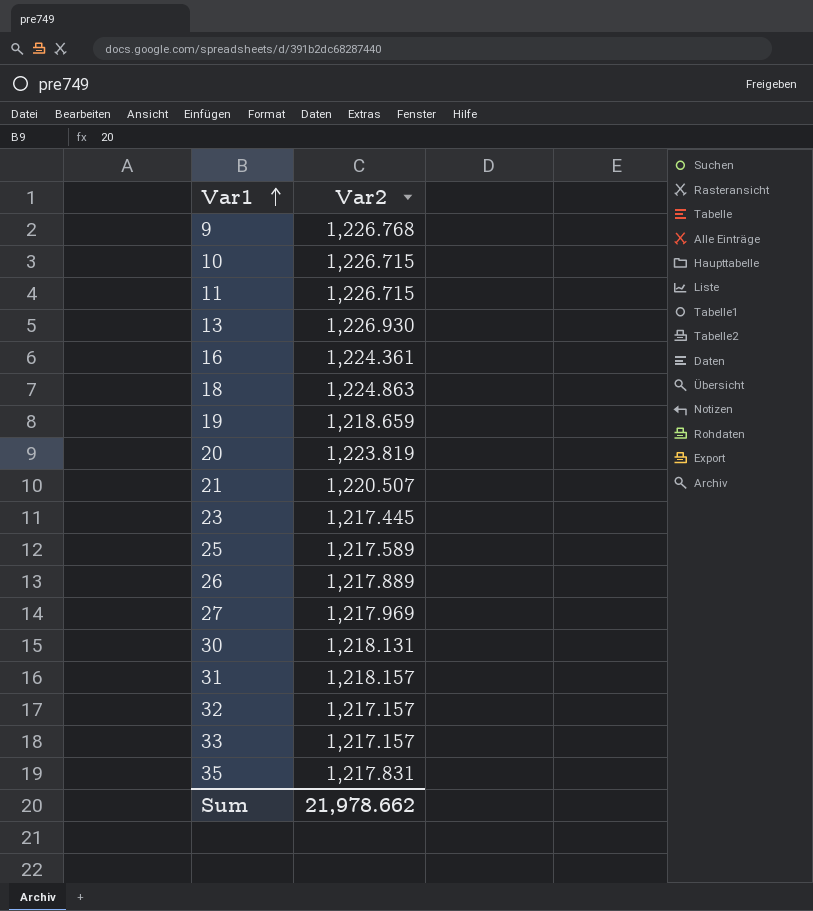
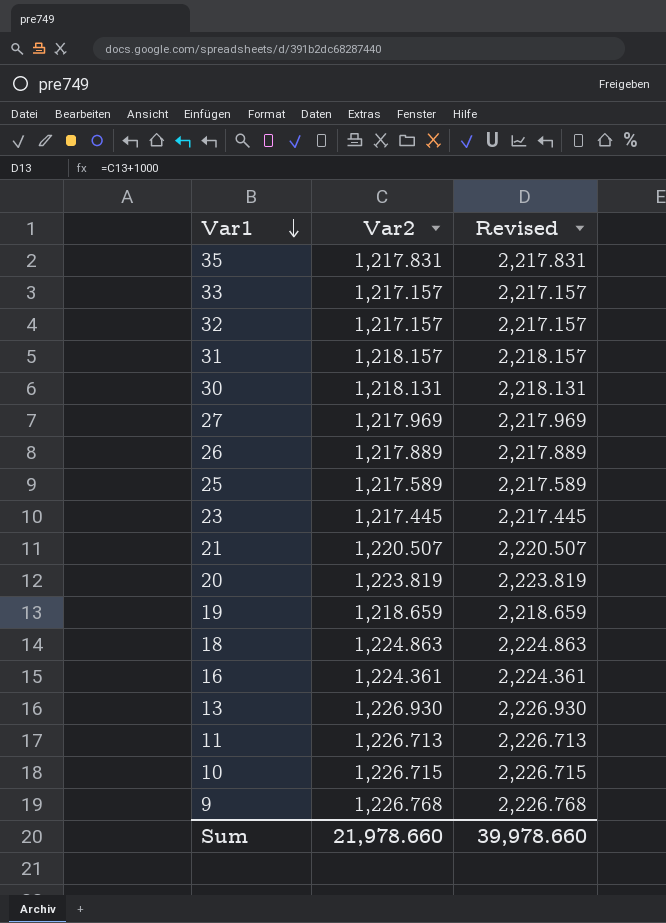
row order: Var1 ascending -> Var1 descending
column Revised | formula: none -> [Var2] + 1000
11 | Var2: 1,226.715 -> 1,226.713
Sum | Var2: 21,978.662 -> 21,978.660

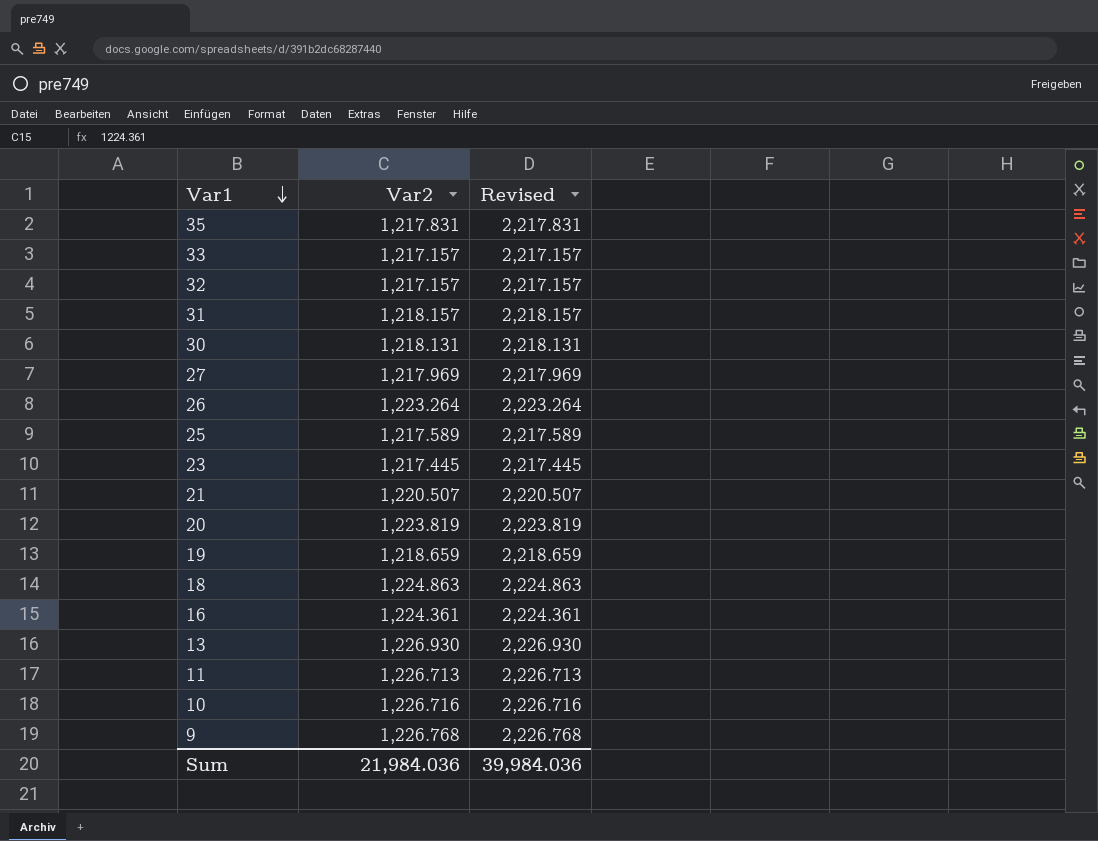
26 | Var2: 1,217.889 -> 1,223.264
26 | Revised: 2,217.889 -> 2,223.264
10 | Var2: 1,226.715 -> 1,226.716
10 | Revised: 2,226.715 -> 2,226.716
Sum | Var2: 21,978.660 -> 21,984.036
Sum | Revised: 39,978.660 -> 39,984.036

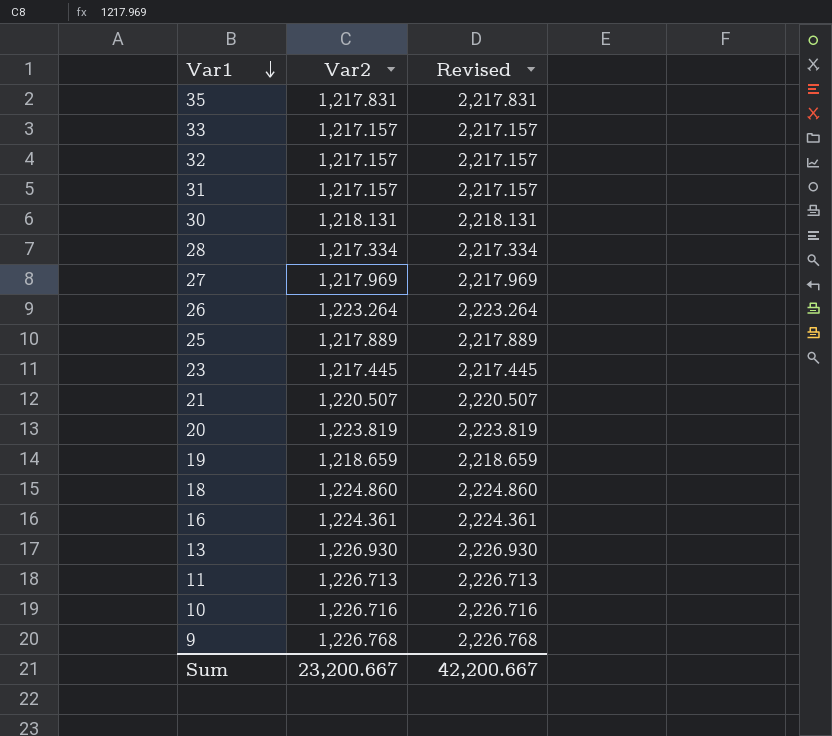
31 | Var2: 1,218.157 -> 1,217.157
31 | Revised: 2,218.157 -> 2,217.157
row 28: none -> 1,217.334 | 2,217.334
25 | Var2: 1,217.589 -> 1,217.889
25 | Revised: 2,217.589 -> 2,217.889
18 | Var2: 1,224.863 -> 1,224.860
18 | Revised: 2,224.863 -> 2,224.860
Sum | Var2: 21,984.036 -> 23,200.667
Sum | Revised: 39,984.036 -> 42,200.667

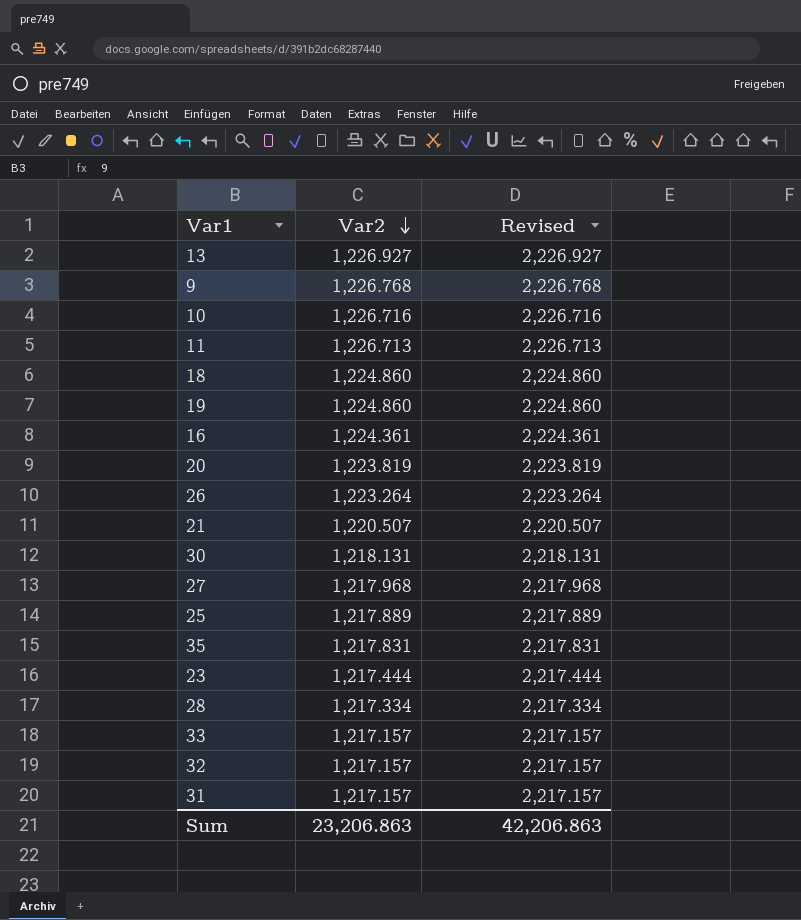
row order: Var1 descending -> Var2 descending
13 | Var2: 1,226.930 -> 1,226.927
13 | Revised: 2,226.930 -> 2,226.927
19 | Var2: 1,218.659 -> 1,224.860
19 | Revised: 2,218.659 -> 2,224.860
27 | Var2: 1,217.969 -> 1,217.968
27 | Revised: 2,217.969 -> 2,217.968
23 | Var2: 1,217.445 -> 1,217.444
23 | Revised: 2,217.445 -> 2,217.444
Sum | Var2: 23,200.667 -> 23,206.863
Sum | Revised: 42,200.667 -> 42,206.863

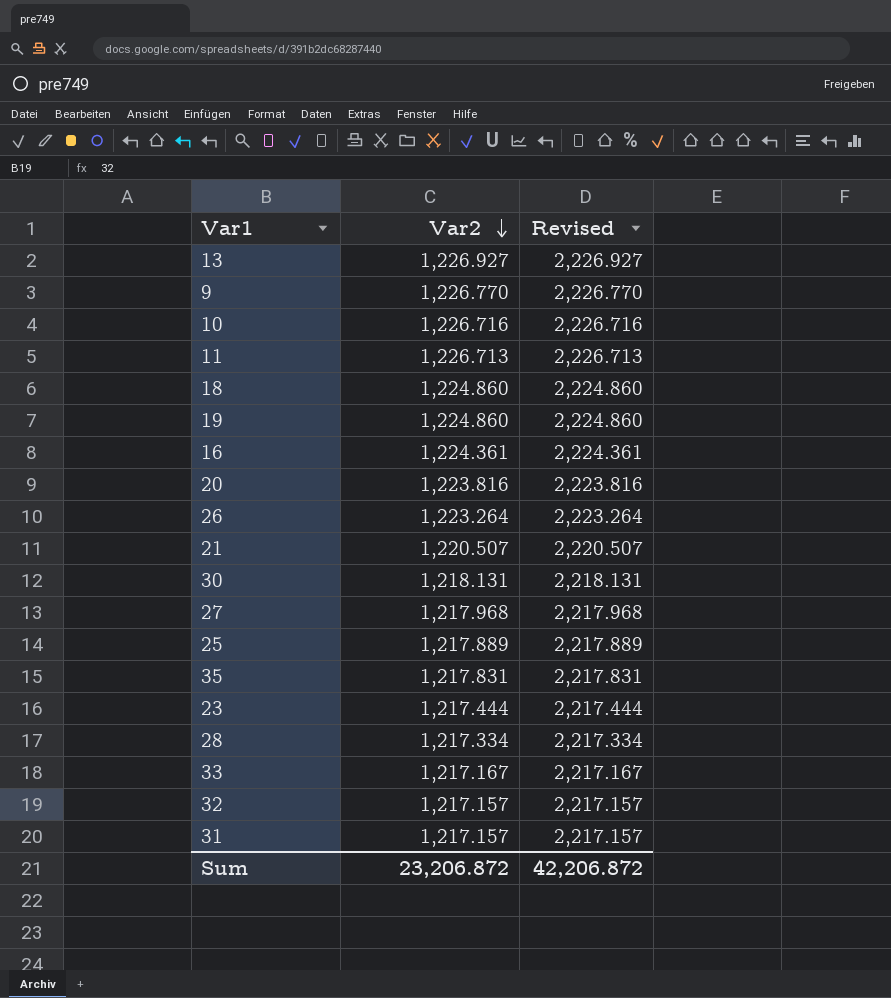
9 | Var2: 1,226.768 -> 1,226.770
9 | Revised: 2,226.768 -> 2,226.770
20 | Var2: 1,223.819 -> 1,223.816
20 | Revised: 2,223.819 -> 2,223.816
33 | Var2: 1,217.157 -> 1,217.167
33 | Revised: 2,217.157 -> 2,217.167
Sum | Var2: 23,206.863 -> 23,206.872
Sum | Revised: 42,206.863 -> 42,206.872

